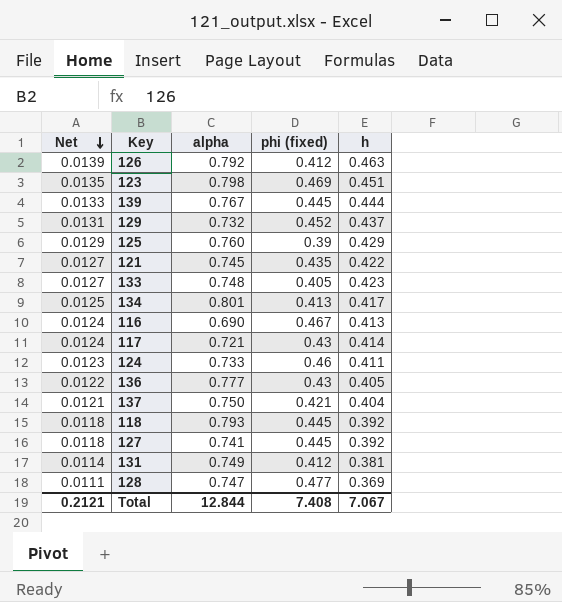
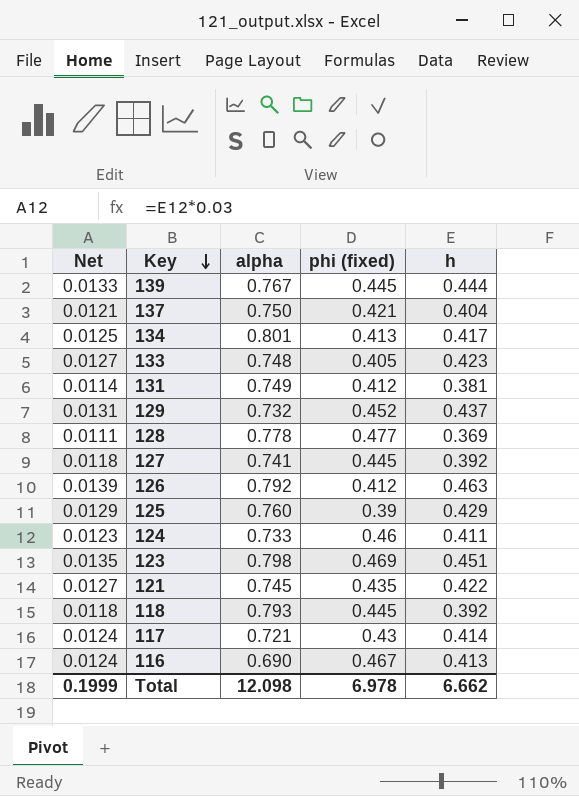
row order: Net descending -> Key descending
row 136: 0.0122 | 0.777 | 0.43 | 0.405 -> none
128 | alpha: 0.747 -> 0.778
Total | Net: 0.2121 -> 0.1999
Total | alpha: 12.844 -> 12.098
Total | phi (fixed): 7.408 -> 6.978
Total | h: 7.067 -> 6.662

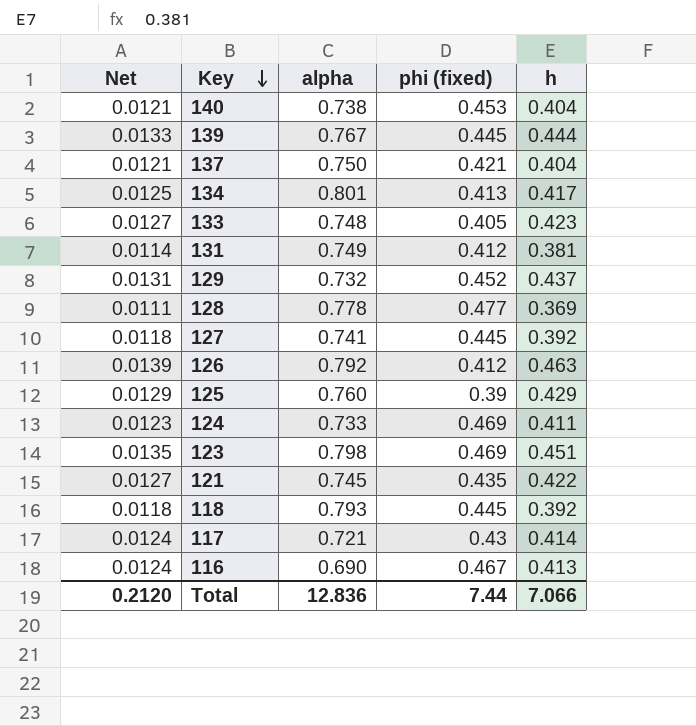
row 140: none -> 0.0121 | 0.738 | 0.453 | 0.404
124 | phi (fixed): 0.46 -> 0.469
Total | Net: 0.1999 -> 0.2120
Total | alpha: 12.098 -> 12.836
Total | phi (fixed): 6.978 -> 7.44
Total | h: 6.662 -> 7.066

